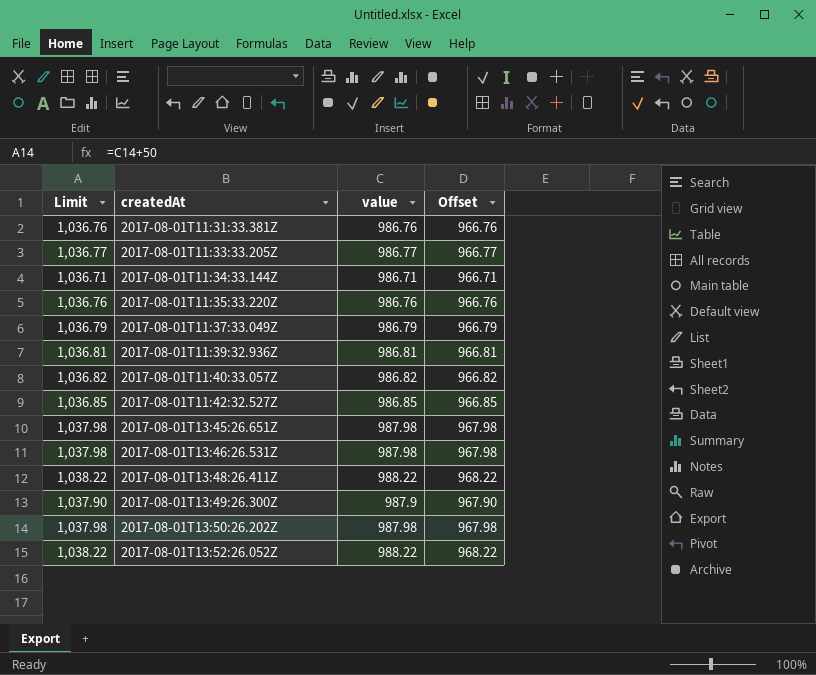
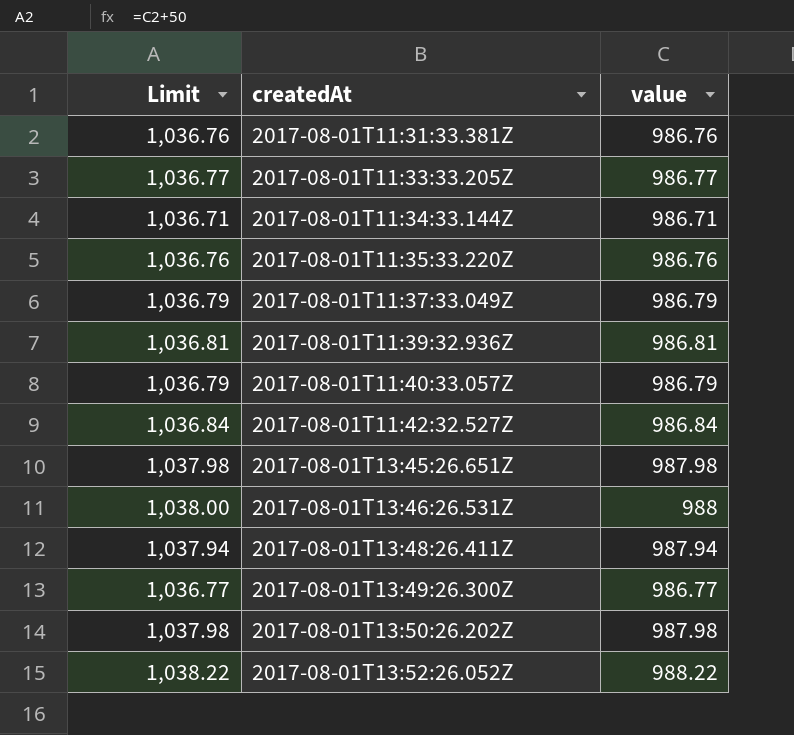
column Offset | formula: [value] - 20 -> none
2017-08-01T11:40:33.057Z | Limit: 1,036.82 -> 1,036.79
2017-08-01T11:40:33.057Z | value: 986.82 -> 986.79
2017-08-01T11:42:32.527Z | Limit: 1,036.85 -> 1,036.84
2017-08-01T11:42:32.527Z | value: 986.85 -> 986.84
2017-08-01T13:46:26.531Z | Limit: 1,037.98 -> 1,038.00
2017-08-01T13:46:26.531Z | value: 987.98 -> 988
2017-08-01T13:48:26.411Z | Limit: 1,038.22 -> 1,037.94
2017-08-01T13:48:26.411Z | value: 988.22 -> 987.94
2017-08-01T13:49:26.300Z | Limit: 1,037.90 -> 1,036.77
2017-08-01T13:49:26.300Z | value: 987.9 -> 986.77

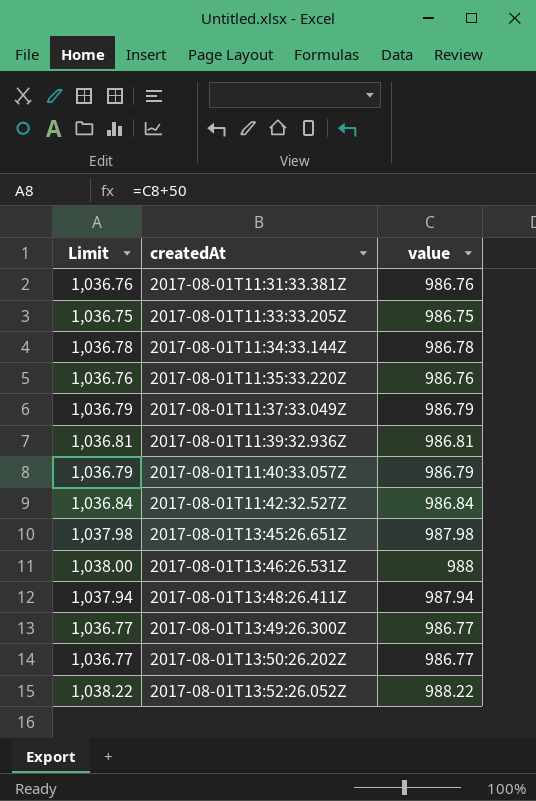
2017-08-01T11:33:33.205Z | Limit: 1,036.77 -> 1,036.75
2017-08-01T11:33:33.205Z | value: 986.77 -> 986.75
2017-08-01T11:34:33.144Z | Limit: 1,036.71 -> 1,036.78
2017-08-01T11:34:33.144Z | value: 986.71 -> 986.78
2017-08-01T13:50:26.202Z | Limit: 1,037.98 -> 1,036.77
2017-08-01T13:50:26.202Z | value: 987.98 -> 986.77

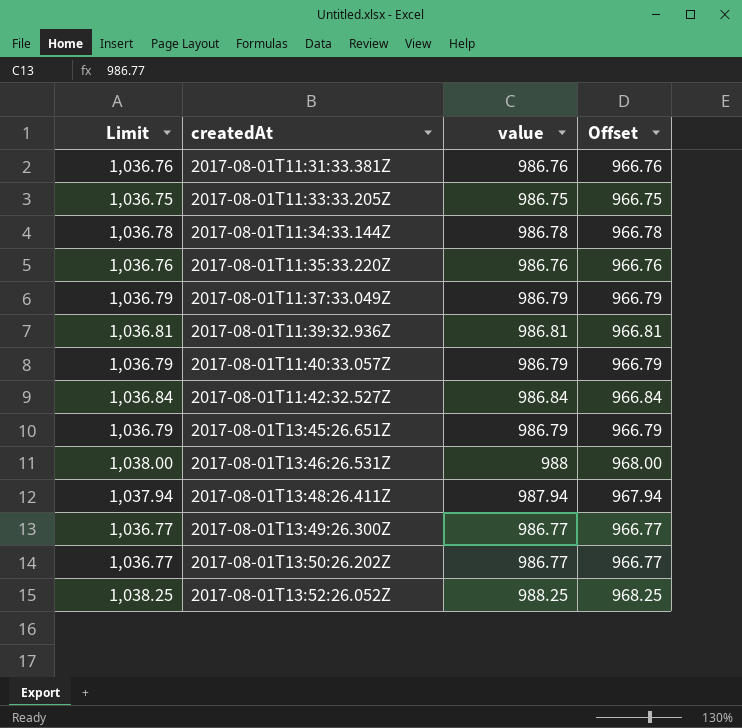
column Offset | formula: none -> [value] - 20
2017-08-01T13:45:26.651Z | Limit: 1,037.98 -> 1,036.79
2017-08-01T13:45:26.651Z | value: 987.98 -> 986.79
2017-08-01T13:52:26.052Z | Limit: 1,038.22 -> 1,038.25
2017-08-01T13:52:26.052Z | value: 988.22 -> 988.25

